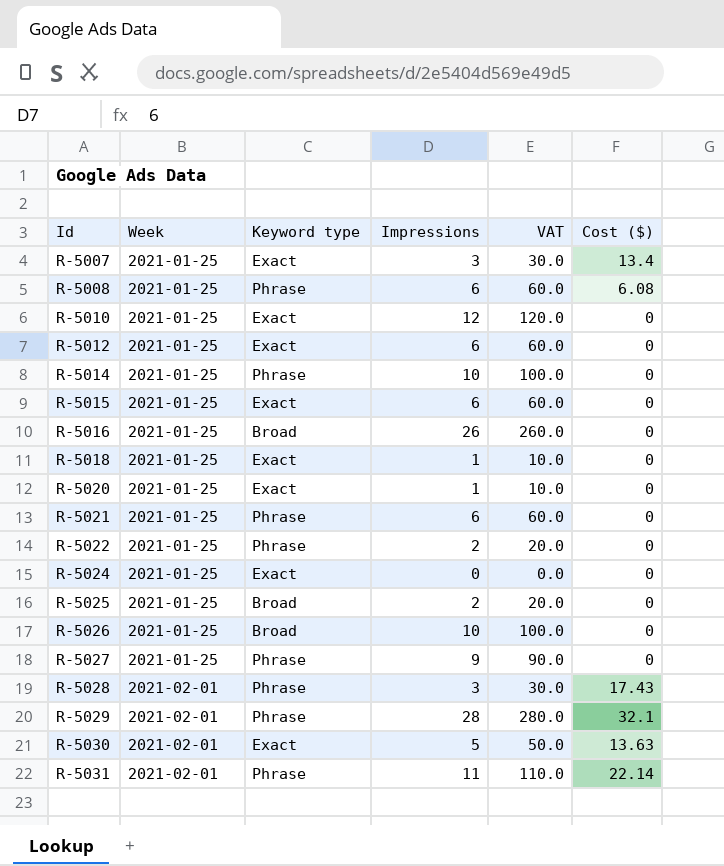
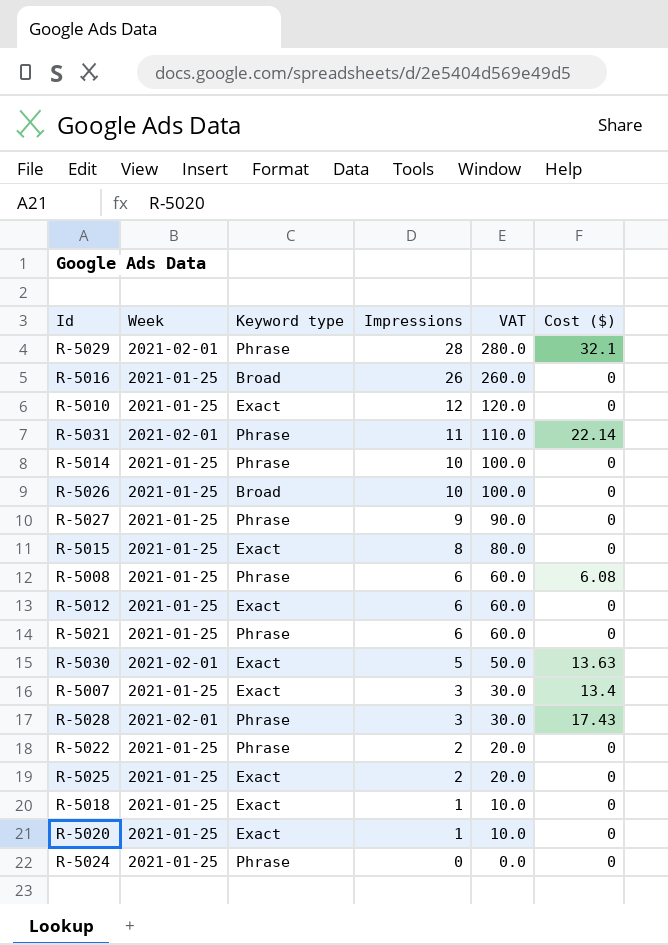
row order: Id ascending -> Impressions descending
R-5015 | Impressions: 6 -> 8
R-5015 | VAT: 60.0 -> 80.0
R-5025 | Keyword type: Broad -> Exact
R-5024 | Keyword type: Exact -> Phrase

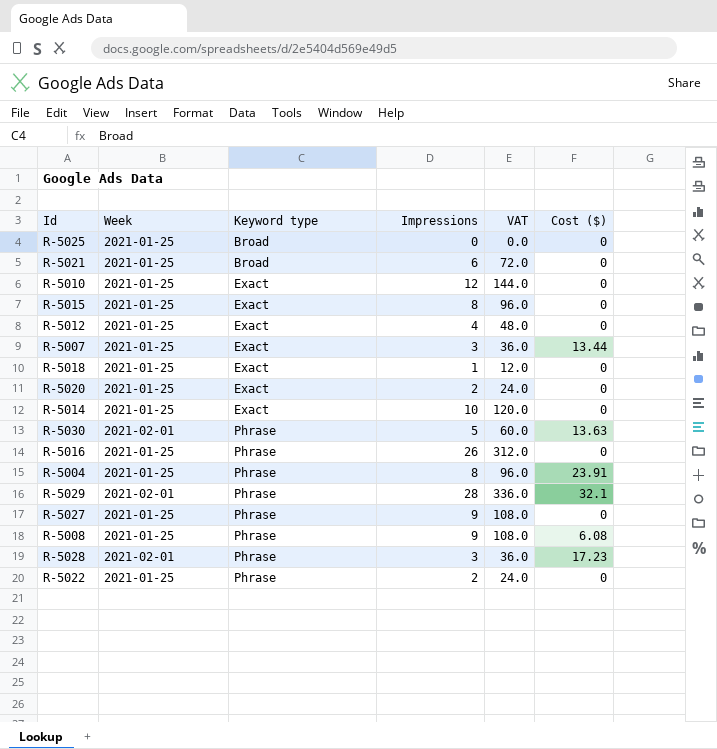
row order: Impressions descending -> Keyword type ascending
column VAT | formula: [Impressions] * 10 -> [Impressions] * 12
row R-5031: 2021-02-01 | Phrase | 11 | 110.0 | 22.14 -> none
row R-5026: 2021-01-25 | Broad | 10 | 100.0 | 0 -> none
row R-5024: 2021-01-25 | Phrase | 0 | 0.0 | 0 -> none
R-5025 | Keyword type: Exact -> Broad
R-5025 | Impressions: 2 -> 0
R-5021 | Keyword type: Phrase -> Broad
R-5012 | Impressions: 6 -> 4
R-5007 | Cost ($): 13.4 -> 13.44
R-5020 | Impressions: 1 -> 2
R-5014 | Keyword type: Phrase -> Exact
R-5030 | Keyword type: Exact -> Phrase
R-5016 | Keyword type: Broad -> Phrase
row R-5004: none -> 2021-01-25 | Phrase | 8 | 96.0 | 23.91
R-5008 | Impressions: 6 -> 9
R-5028 | Cost ($): 17.43 -> 17.23

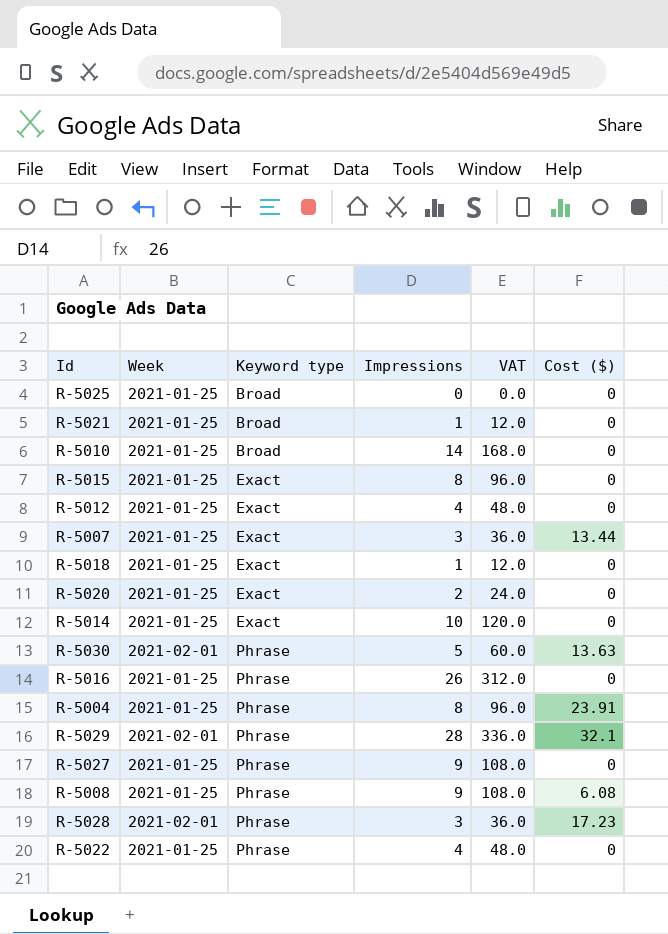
R-5021 | Impressions: 6 -> 1
R-5021 | VAT: 72.0 -> 12.0
R-5010 | Keyword type: Exact -> Broad
R-5010 | Impressions: 12 -> 14
R-5010 | VAT: 144.0 -> 168.0
R-5022 | Impressions: 2 -> 4
R-5022 | VAT: 24.0 -> 48.0

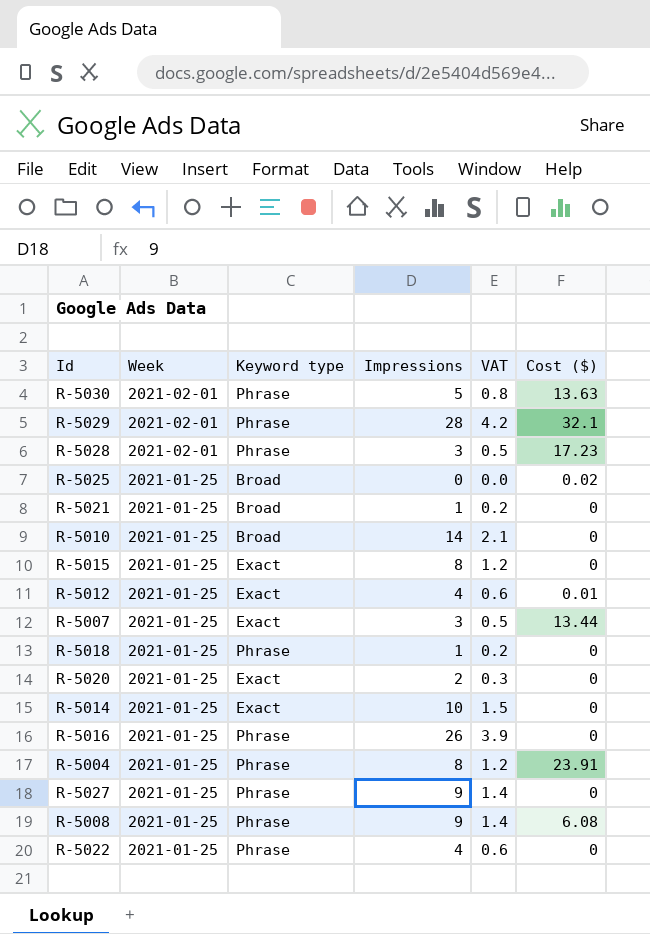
row order: Keyword type ascending -> Week descending
column VAT | formula: [Impressions] * 12 -> [Impressions] * 0.15
R-5025 | Cost ($): 0 -> 0.02
R-5012 | Cost ($): 0 -> 0.01
R-5018 | Keyword type: Exact -> Phrase

